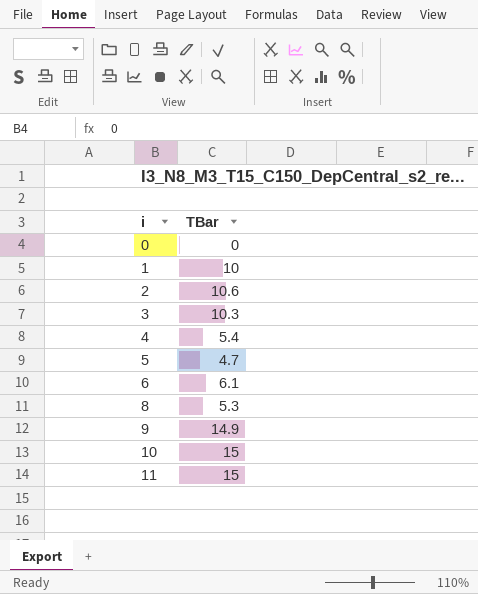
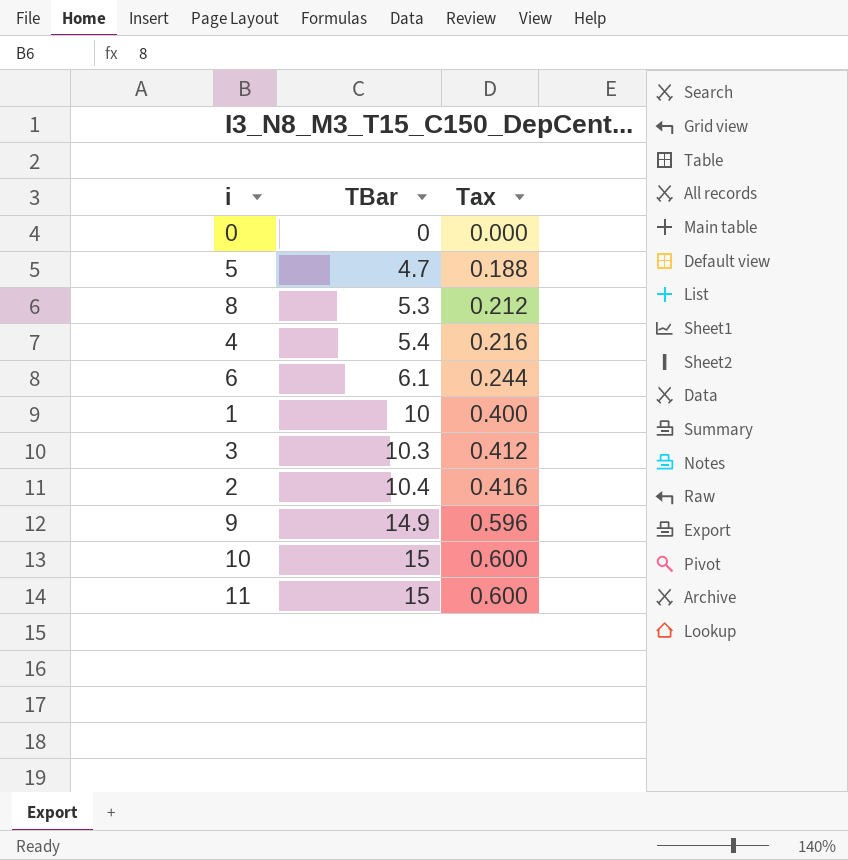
row order: i ascending -> TBar ascending
column Tax | formula: none -> [TBar] * 0.04
2 | TBar: 10.6 -> 10.4

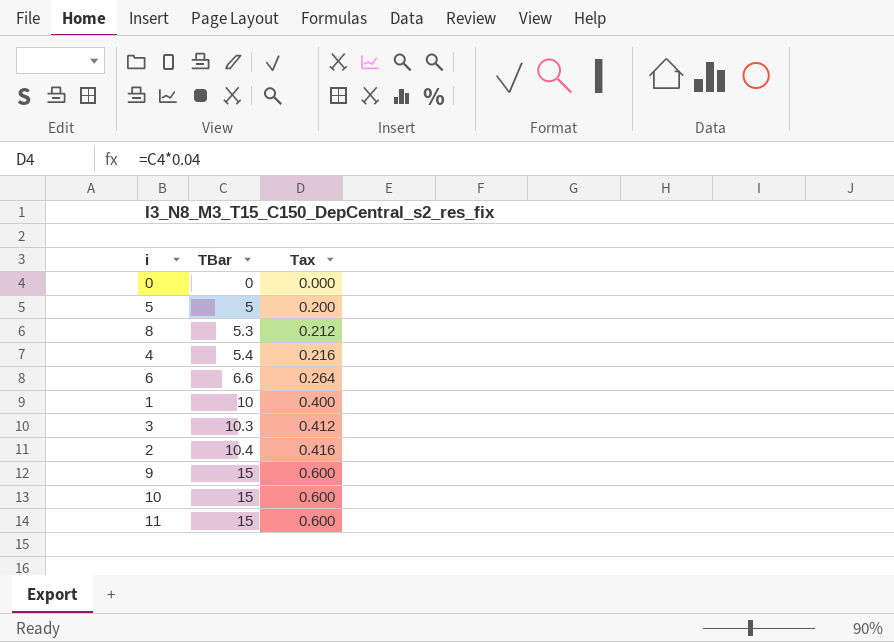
5 | TBar: 4.7 -> 5
5 | Tax: 0.188 -> 0.200
6 | TBar: 6.1 -> 6.6
6 | Tax: 0.244 -> 0.264
9 | TBar: 14.9 -> 15
9 | Tax: 0.596 -> 0.600

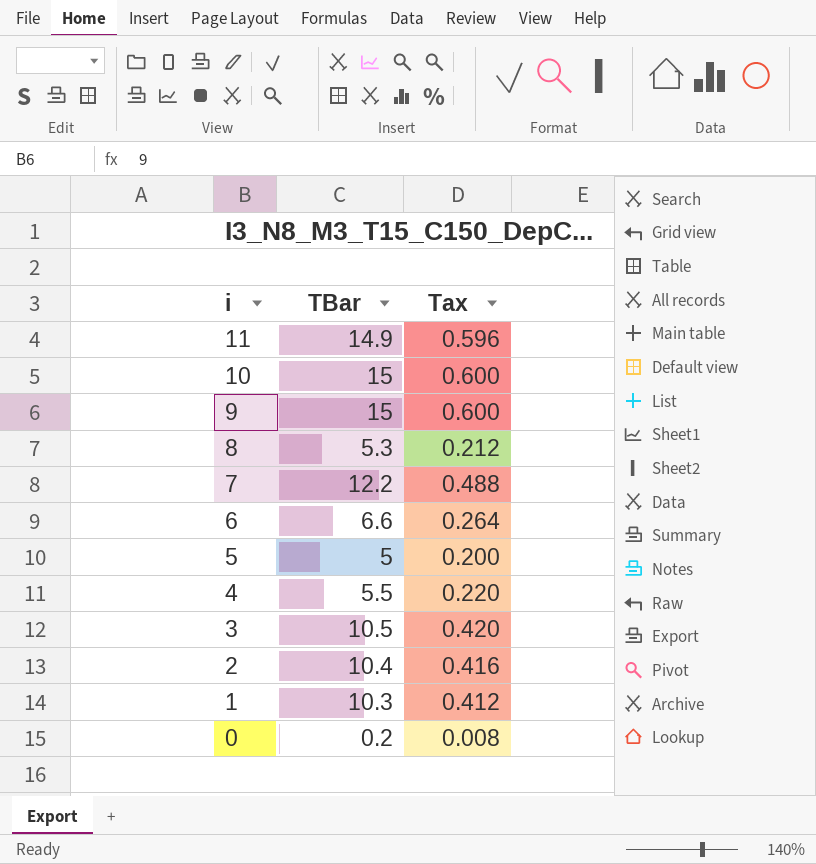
row order: TBar ascending -> i descending
11 | TBar: 15 -> 14.9
11 | Tax: 0.600 -> 0.596
row 7: none -> 12.2 | 0.488
4 | TBar: 5.4 -> 5.5
4 | Tax: 0.216 -> 0.220
3 | TBar: 10.3 -> 10.5
3 | Tax: 0.412 -> 0.420
1 | TBar: 10 -> 10.3
1 | Tax: 0.400 -> 0.412
0 | TBar: 0 -> 0.2
0 | Tax: 0.000 -> 0.008

